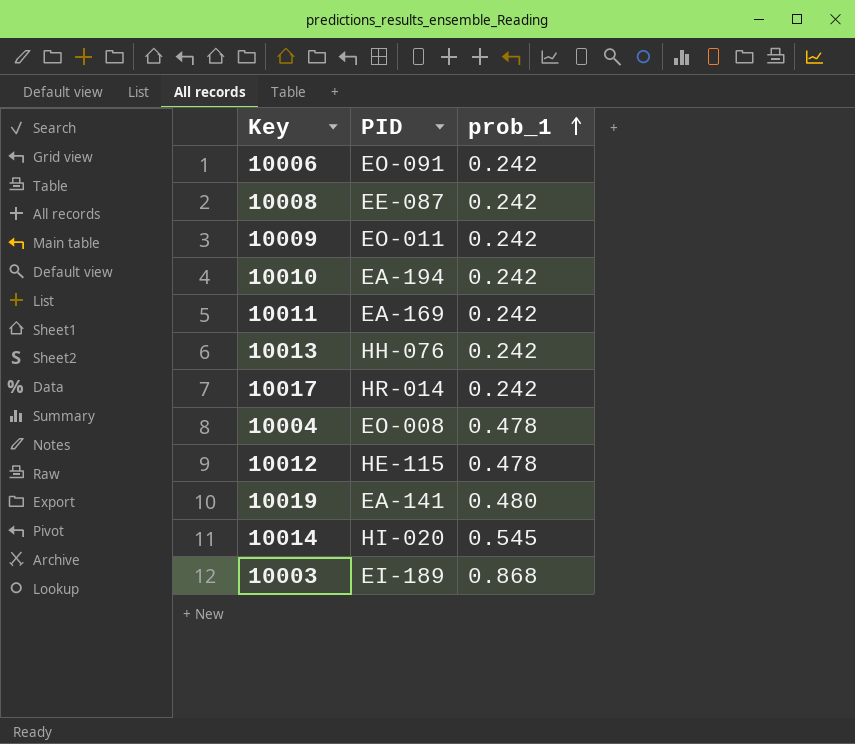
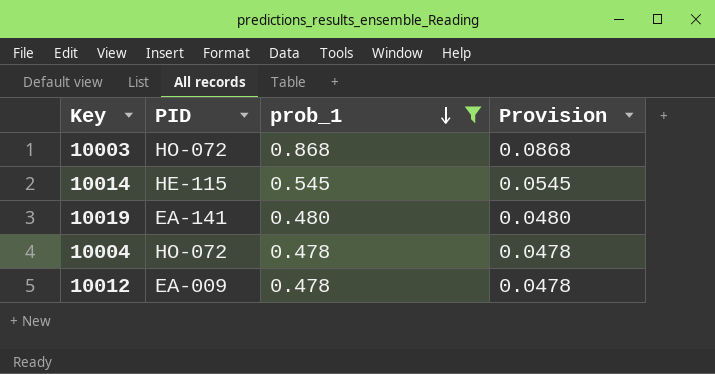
filter: none -> prob_1 != 0.242
row order: prob_1 ascending -> prob_1 descending
column Provision | formula: none -> [prob_1] * 0.1
10003 | PID: EI-189 -> HO-072
10014 | PID: HI-020 -> HE-115
10004 | PID: EO-008 -> HO-072
10012 | PID: HE-115 -> EA-009

